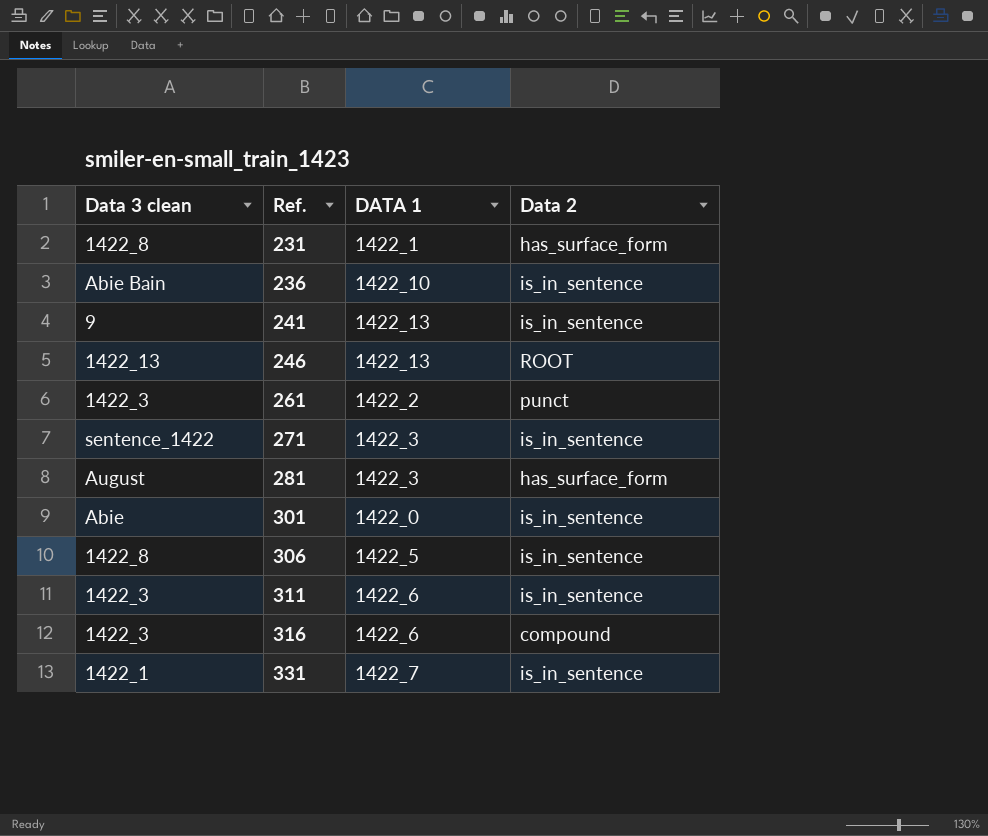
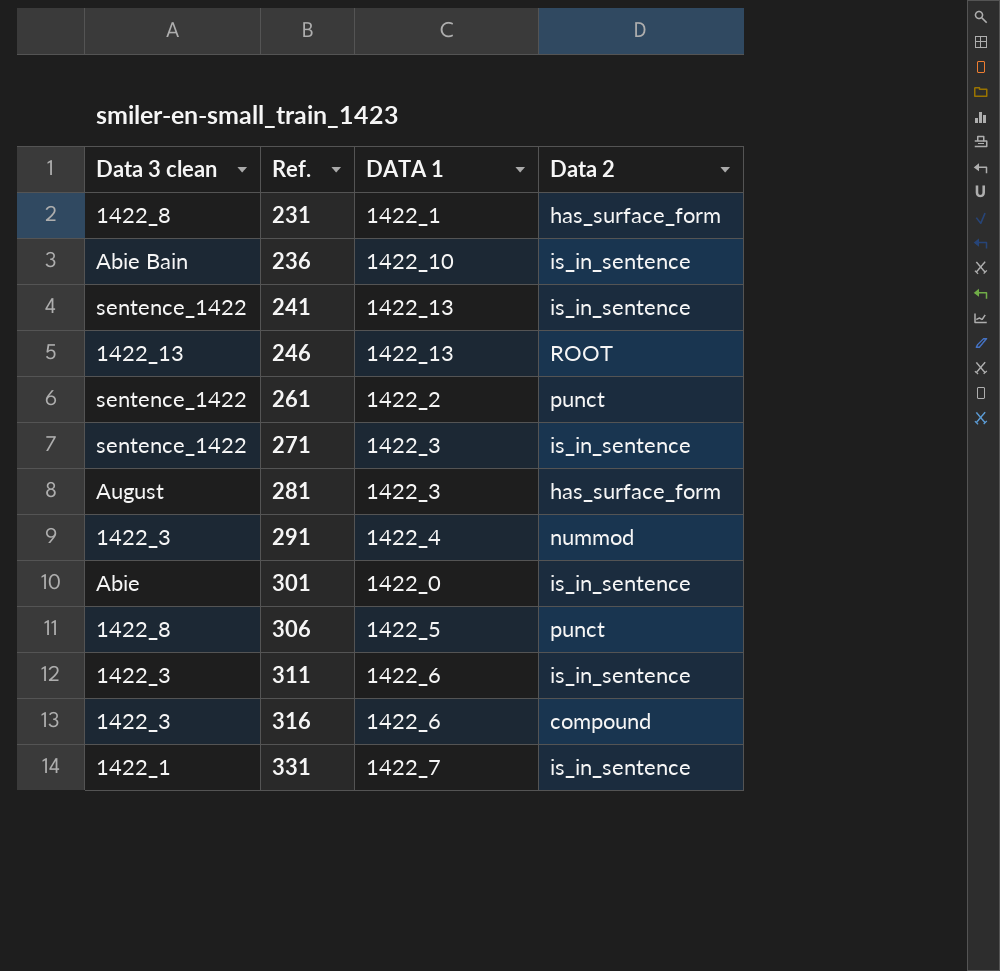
241 | Data 3 clean: 9 -> sentence_1422
261 | Data 3 clean: 1422_3 -> sentence_1422
row 291: none -> 1422_3 | 1422_4 | nummod
306 | Data 2: is_in_sentence -> punct

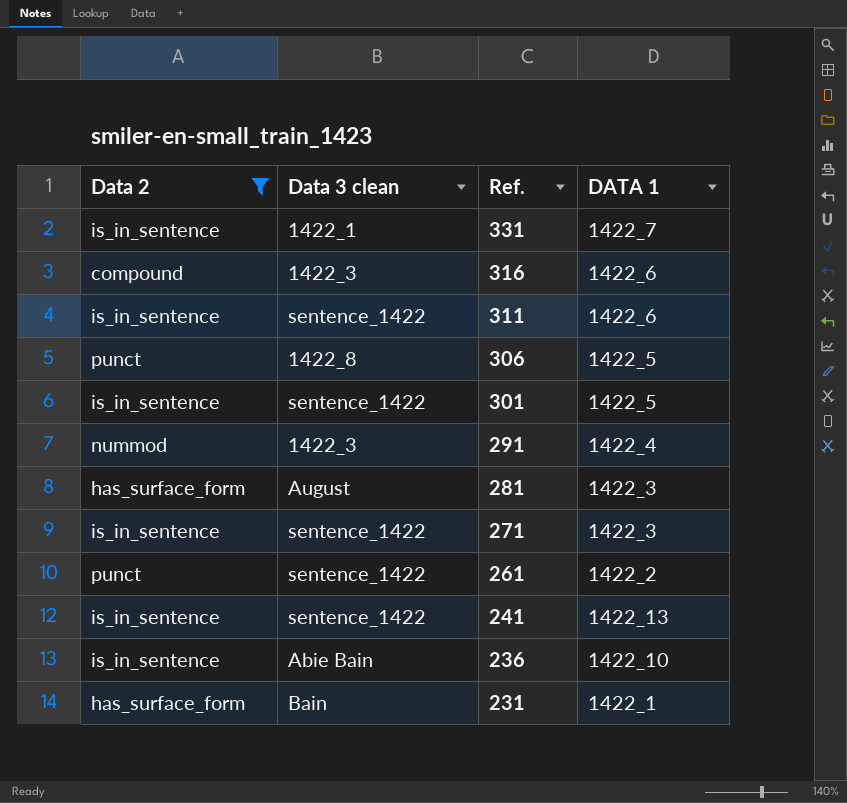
filter: none -> Data 2 != ROOT
row order: Ref. ascending -> Ref. descending
column Data 2 | position: 4 -> 1
311 | Data 3 clean: 1422_3 -> sentence_1422
301 | Data 3 clean: Abie -> sentence_1422
301 | DATA 1: 1422_0 -> 1422_5
231 | Data 3 clean: 1422_8 -> Bain

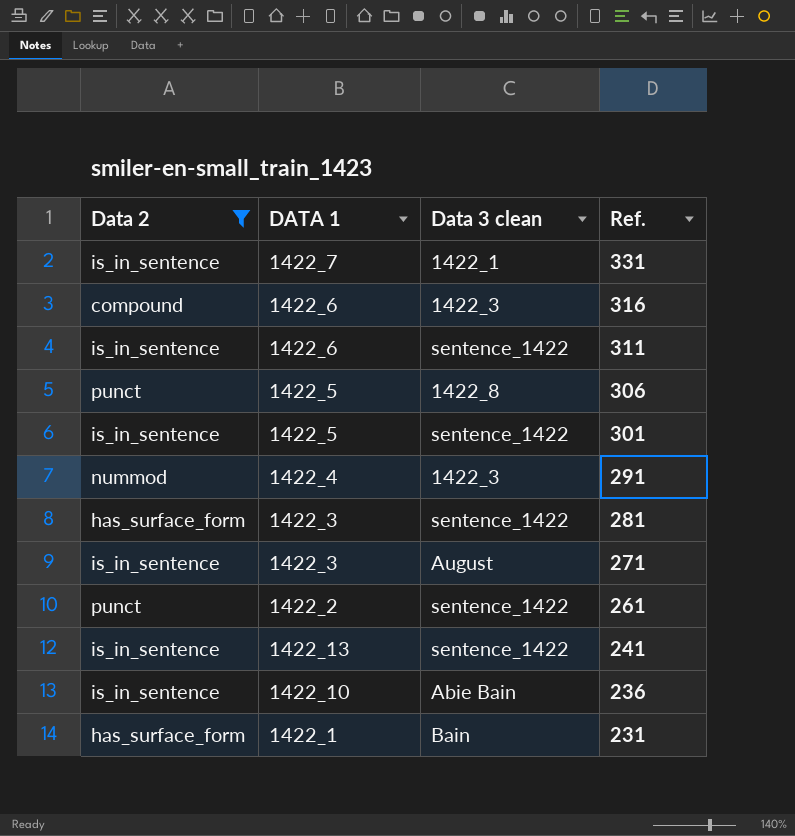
column DATA 1 | position: 4 -> 2
281 | Data 3 clean: August -> sentence_1422
271 | Data 3 clean: sentence_1422 -> August

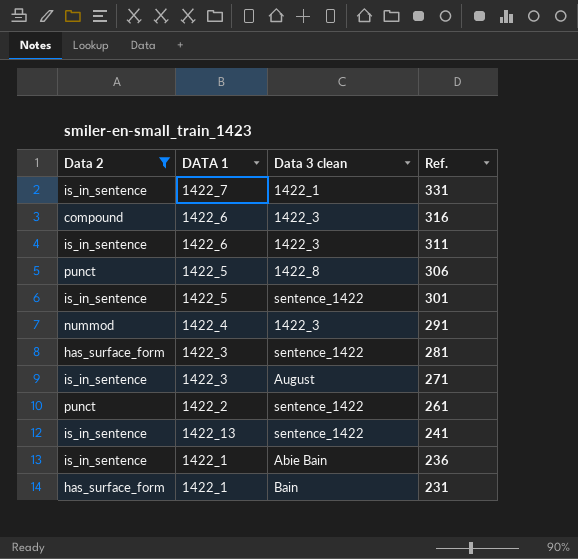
311 | Data 3 clean: sentence_1422 -> 1422_3
236 | DATA 1: 1422_10 -> 1422_1

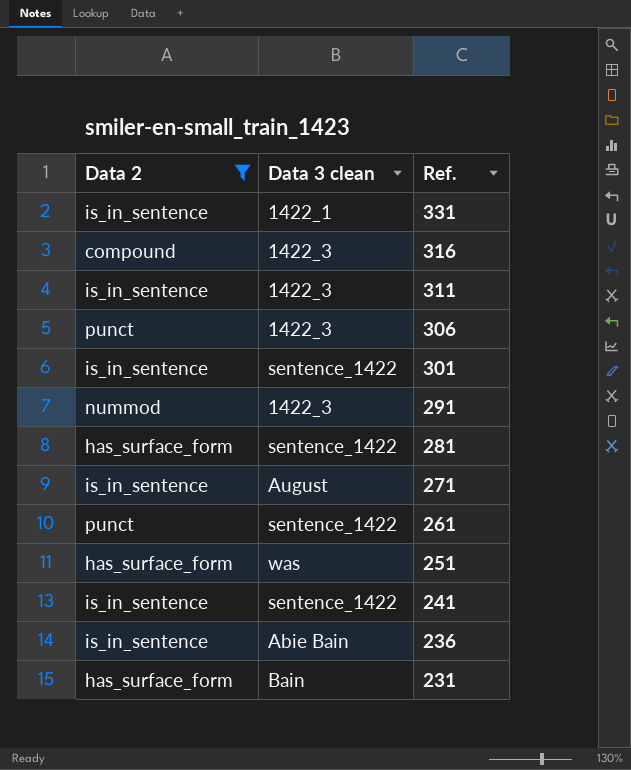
column DATA 1 | position: 2 -> none
306 | Data 3 clean: 1422_8 -> 1422_3
row 251: none -> has_surface_form | was

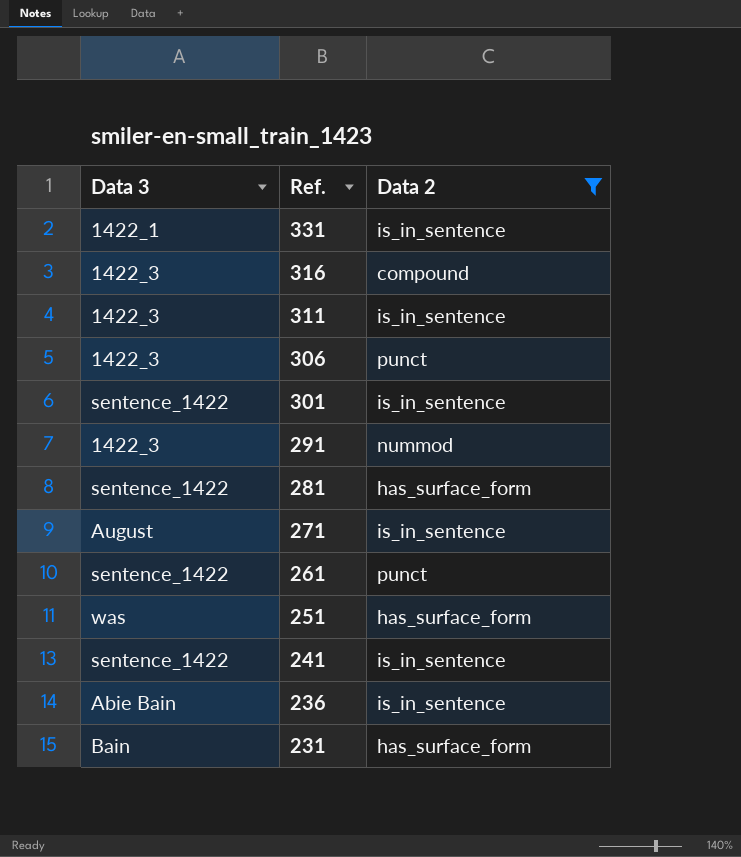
column name: Data 3 clean -> Data 3
column Data 2 | position: 1 -> 3

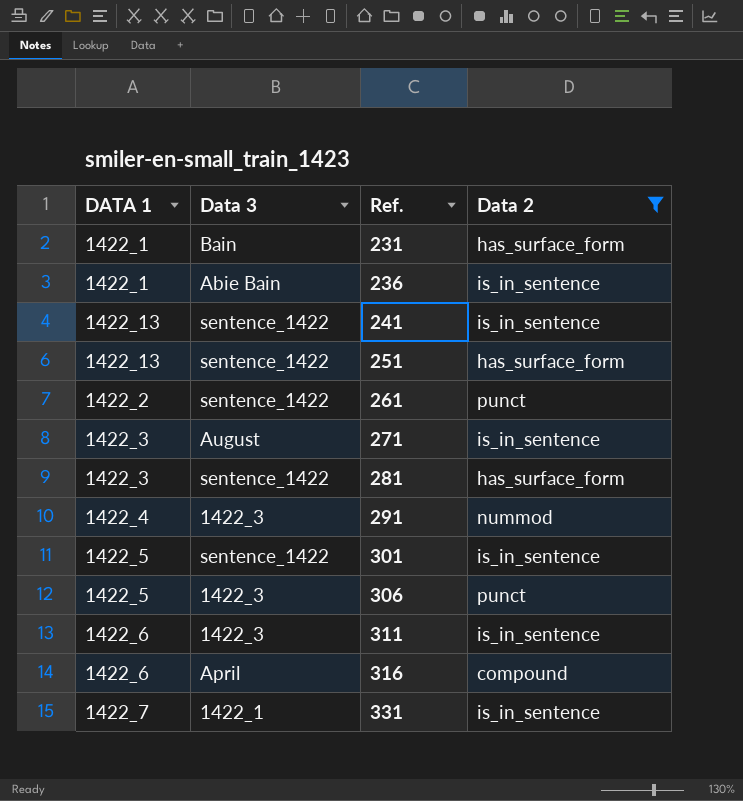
row order: Ref. descending -> Ref. ascending
column DATA 1 | position: none -> 1
251 | Data 3: was -> sentence_1422
316 | Data 3: 1422_3 -> April

